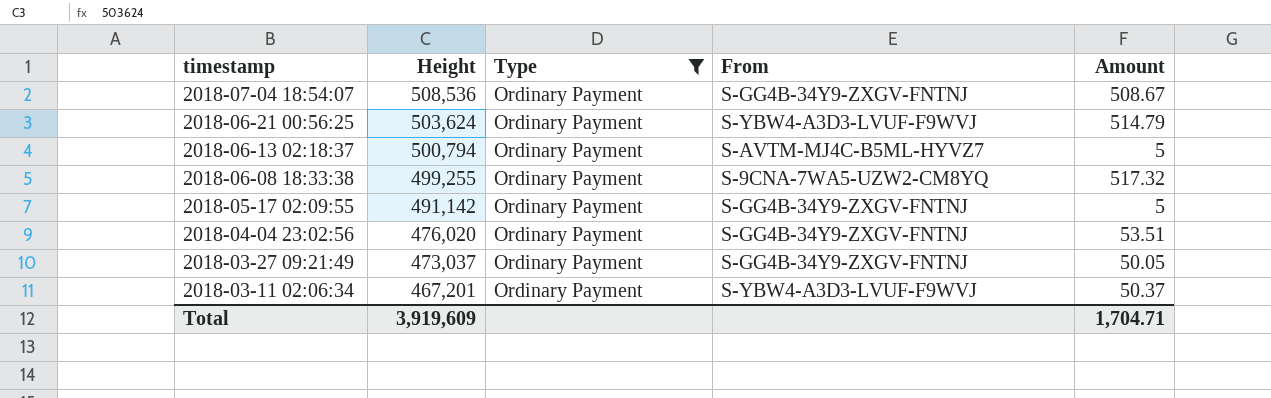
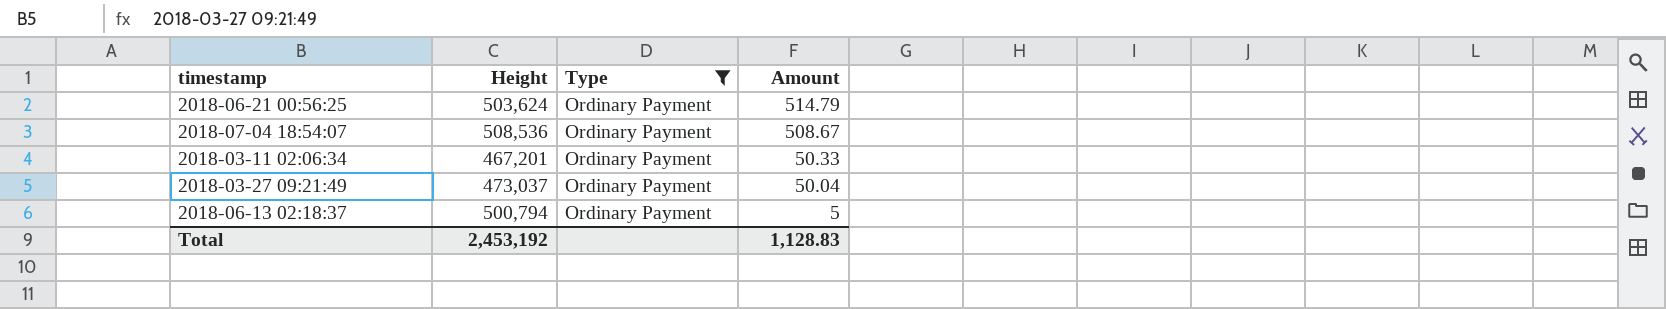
row order: timestamp descending -> Amount descending
column From | position: 4 -> none
row 2018-06-08 18:33:38: 499,255 | Ordinary Payment | S-9CNA-7WA5-UZW2-CM8YQ | 517.32 -> none
row 2018-05-17 02:09:55: 491,142 | Ordinary Payment | S-GG4B-34Y9-ZXGV-FNTNJ | 5 -> none
row 2018-04-04 23:02:56: 476,020 | Ordinary Payment | S-GG4B-34Y9-ZXGV-FNTNJ | 53.51 -> none
2018-03-11 02:06:34 | Amount: 50.37 -> 50.33
2018-03-27 09:21:49 | Amount: 50.05 -> 50.04
Total | Height: 3,919,609 -> 2,453,192
Total | Amount: 1,704.71 -> 1,128.83

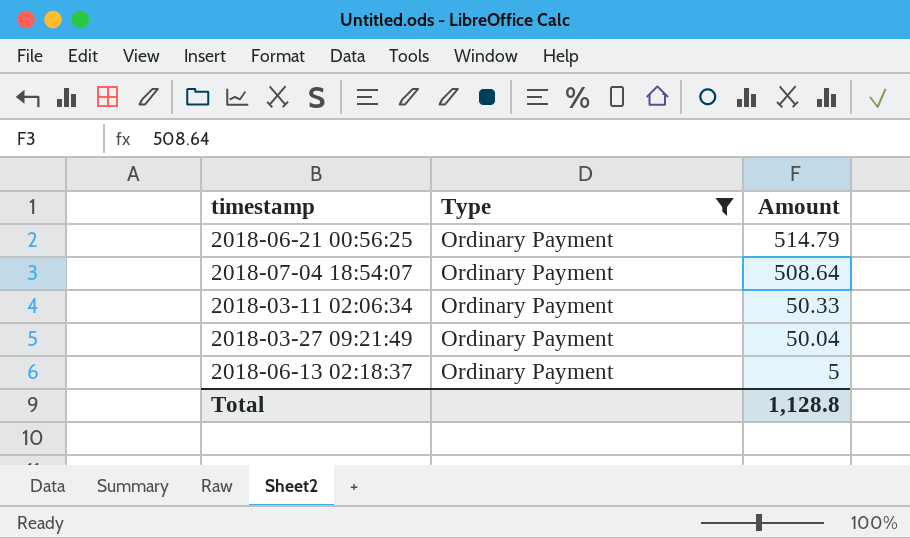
column Height | position: 2 -> none
2018-07-04 18:54:07 | Amount: 508.67 -> 508.64
Total | Amount: 1,128.83 -> 1,128.8

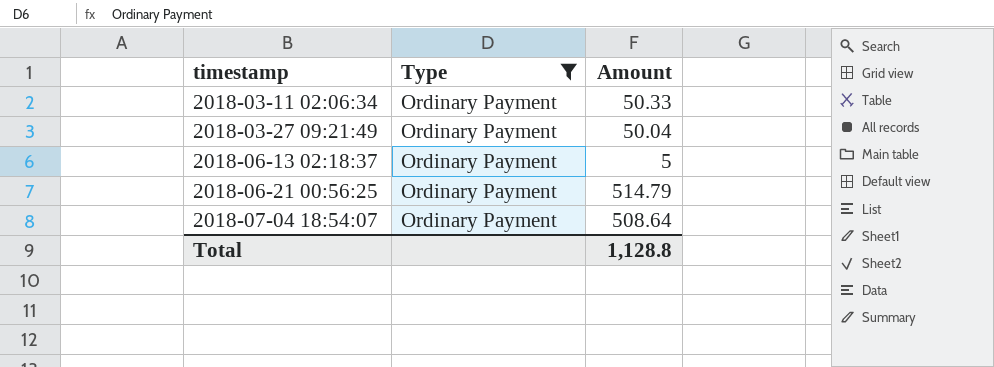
row order: Amount descending -> timestamp ascending

